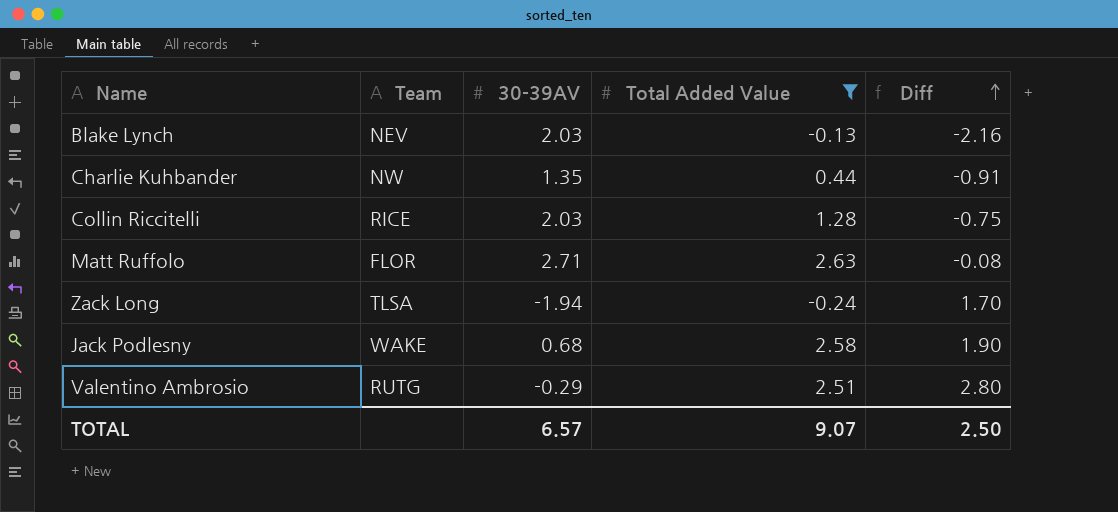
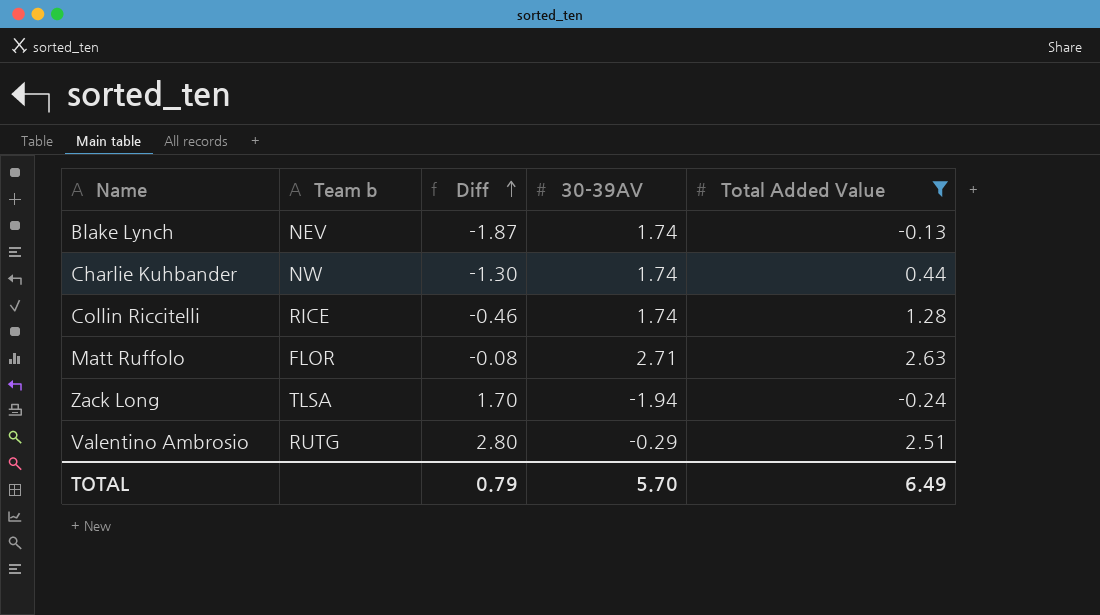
column name: Team -> Team b
column Diff | position: 5 -> 3
row Jack Podlesny: WAKE | 0.68 | 2.58 | 1.90 -> none
Blake Lynch | Diff: -2.16 -> -1.87
Blake Lynch | 30-39AV: 2.03 -> 1.74
Charlie Kuhbander | Diff: -0.91 -> -1.30
Charlie Kuhbander | 30-39AV: 1.35 -> 1.74
Collin Riccitelli | Diff: -0.75 -> -0.46
Collin Riccitelli | 30-39AV: 2.03 -> 1.74
TOTAL | Diff: 2.50 -> 0.79
TOTAL | 30-39AV: 6.57 -> 5.70
TOTAL | Total Added Value: 9.07 -> 6.49

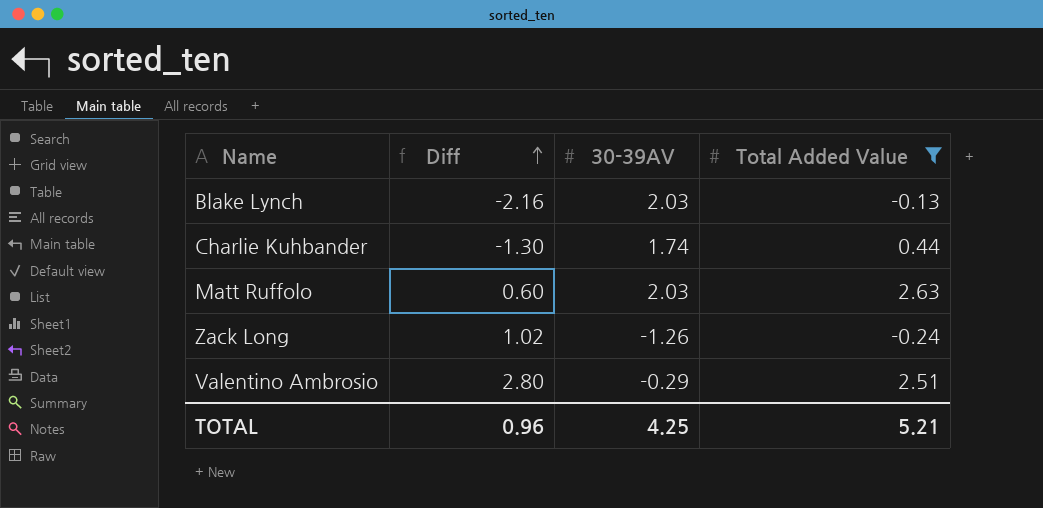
column Team b | position: 2 -> none
row Collin Riccitelli: RICE | -0.46 | 1.74 | 1.28 -> none
Blake Lynch | Diff: -1.87 -> -2.16
Blake Lynch | 30-39AV: 1.74 -> 2.03
Matt Ruffolo | Diff: -0.08 -> 0.60
Matt Ruffolo | 30-39AV: 2.71 -> 2.03
Zack Long | Diff: 1.70 -> 1.02
Zack Long | 30-39AV: -1.94 -> -1.26
TOTAL | Diff: 0.79 -> 0.96
TOTAL | 30-39AV: 5.70 -> 4.25
TOTAL | Total Added Value: 6.49 -> 5.21

